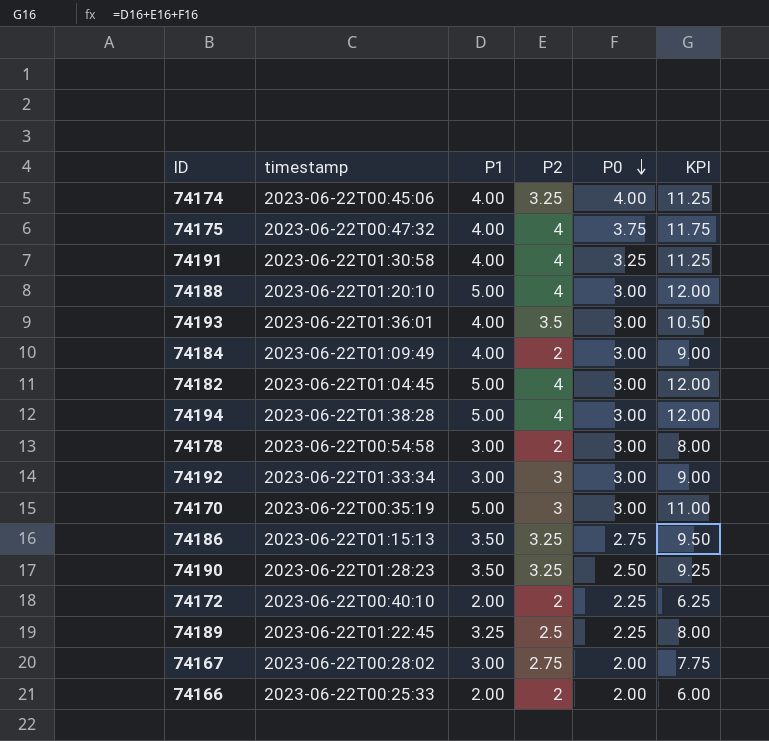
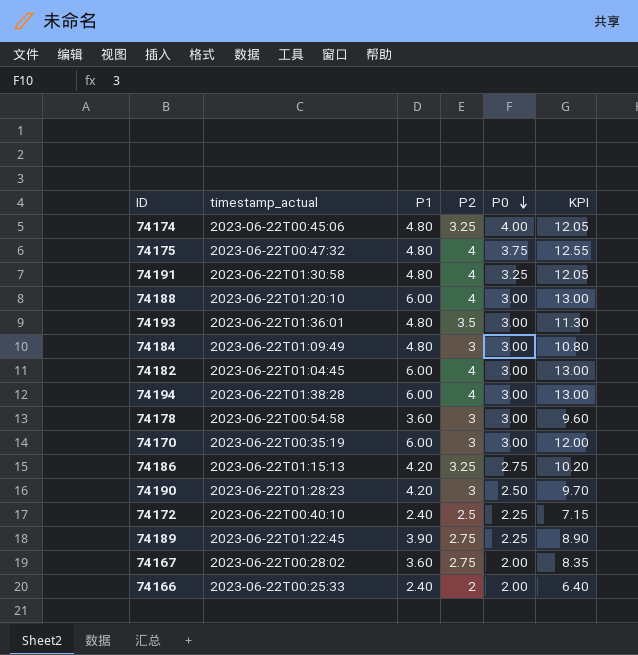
column name: timestamp -> timestamp_actual
row 74192: 2023-06-22T01:33:34 | 3.00 | 3 | 3.00 | 9.00 -> none
74174 | P1: 4.00 -> 4.80
74174 | KPI: 11.25 -> 12.05
74175 | P1: 4.00 -> 4.80
74175 | KPI: 11.75 -> 12.55
74191 | P1: 4.00 -> 4.80
74191 | KPI: 11.25 -> 12.05
74188 | P1: 5.00 -> 6.00
74188 | KPI: 12.00 -> 13.00
74193 | P1: 4.00 -> 4.80
74193 | KPI: 10.50 -> 11.30
74184 | P1: 4.00 -> 4.80
74184 | P2: 2 -> 3
74184 | KPI: 9.00 -> 10.80
74182 | P1: 5.00 -> 6.00
74182 | KPI: 12.00 -> 13.00
74194 | P1: 5.00 -> 6.00
74194 | KPI: 12.00 -> 13.00
74178 | P1: 3.00 -> 3.60
74178 | P2: 2 -> 3
74178 | KPI: 8.00 -> 9.60
74170 | P1: 5.00 -> 6.00
74170 | KPI: 11.00 -> 12.00
74186 | P1: 3.50 -> 4.20
74186 | KPI: 9.50 -> 10.20
74190 | P1: 3.50 -> 4.20
74190 | P2: 3.25 -> 3
74190 | KPI: 9.25 -> 9.70
74172 | P1: 2.00 -> 2.40
74172 | P2: 2 -> 2.5
74172 | KPI: 6.25 -> 7.15
74189 | P1: 3.25 -> 3.90
74189 | P2: 2.5 -> 2.75
74189 | KPI: 8.00 -> 8.90
74167 | P1: 3.00 -> 3.60
74167 | KPI: 7.75 -> 8.35
74166 | P1: 2.00 -> 2.40
74166 | KPI: 6.00 -> 6.40

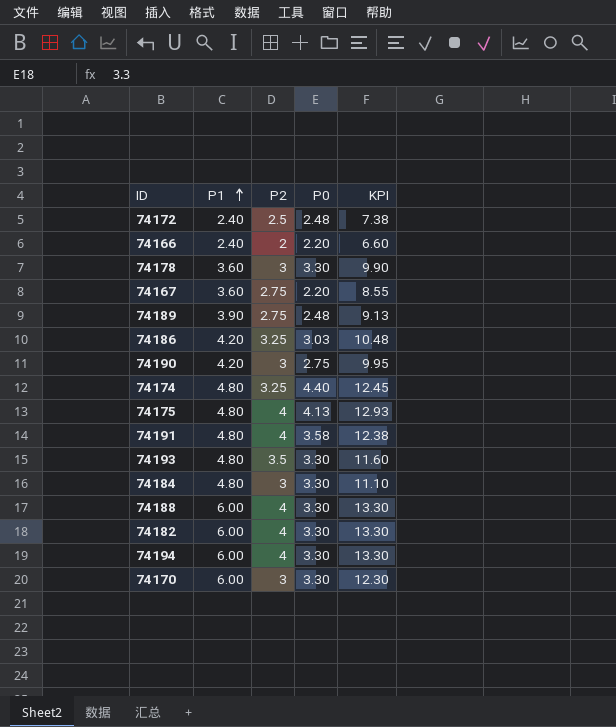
row order: P0 descending -> P1 ascending
column timestamp_actual | position: 2 -> none
74172 | P0: 2.25 -> 2.48
74172 | KPI: 7.15 -> 7.38
74166 | P0: 2.00 -> 2.20
74166 | KPI: 6.40 -> 6.60
74178 | P0: 3.00 -> 3.30
74178 | KPI: 9.60 -> 9.90
74167 | P0: 2.00 -> 2.20
74167 | KPI: 8.35 -> 8.55
74189 | P0: 2.25 -> 2.48
74189 | KPI: 8.90 -> 9.13
74186 | P0: 2.75 -> 3.03
74186 | KPI: 10.20 -> 10.48
74190 | P0: 2.50 -> 2.75
74190 | KPI: 9.70 -> 9.95
74174 | P0: 4.00 -> 4.40
74174 | KPI: 12.05 -> 12.45
74175 | P0: 3.75 -> 4.13
74175 | KPI: 12.55 -> 12.93
74191 | P0: 3.25 -> 3.58
74191 | KPI: 12.05 -> 12.38
74193 | P0: 3.00 -> 3.30
74193 | KPI: 11.30 -> 11.60
74184 | P0: 3.00 -> 3.30
74184 | KPI: 10.80 -> 11.10
74188 | P0: 3.00 -> 3.30
74188 | KPI: 13.00 -> 13.30
74182 | P0: 3.00 -> 3.30
74182 | KPI: 13.00 -> 13.30
74194 | P0: 3.00 -> 3.30
74194 | KPI: 13.00 -> 13.30
74170 | P0: 3.00 -> 3.30
74170 | KPI: 12.00 -> 12.30

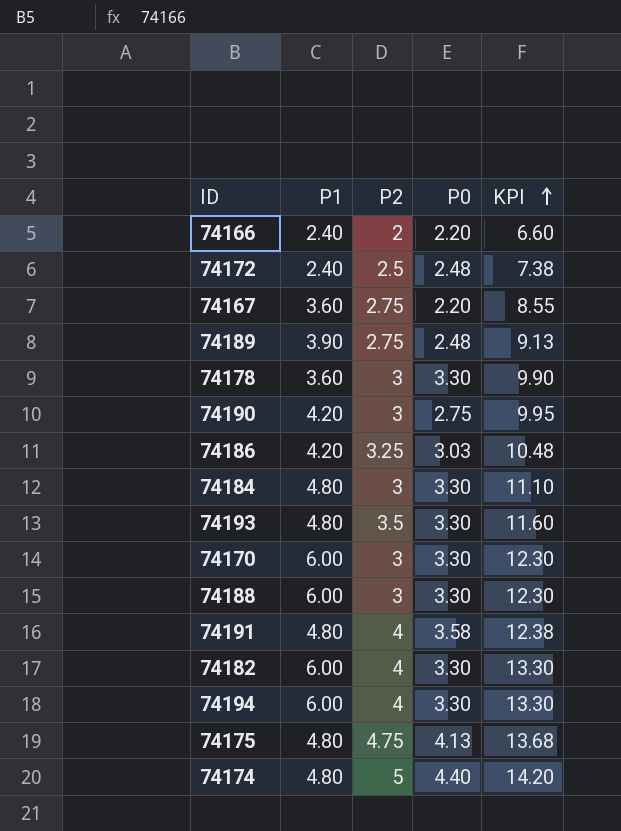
row order: P1 ascending -> KPI ascending
74188 | P2: 4 -> 3
74188 | KPI: 13.30 -> 12.30
74175 | P2: 4 -> 4.75
74175 | KPI: 12.93 -> 13.68
74174 | P2: 3.25 -> 5
74174 | KPI: 12.45 -> 14.20

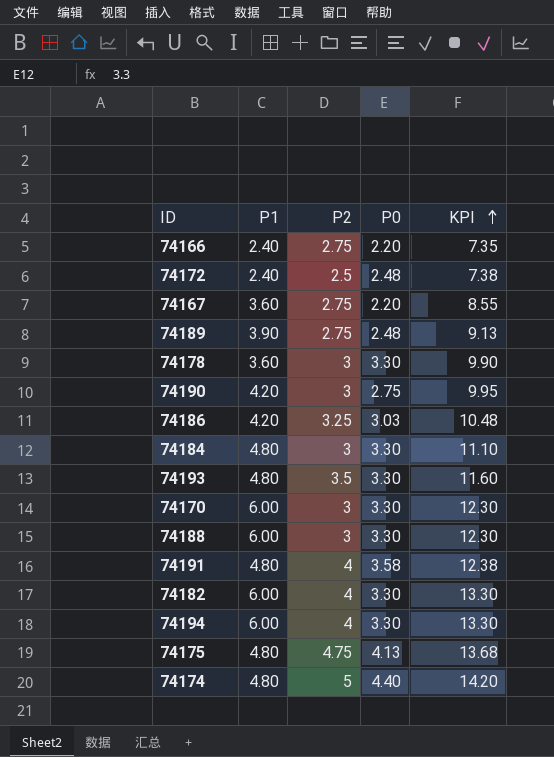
74166 | P2: 2 -> 2.75
74166 | KPI: 6.60 -> 7.35

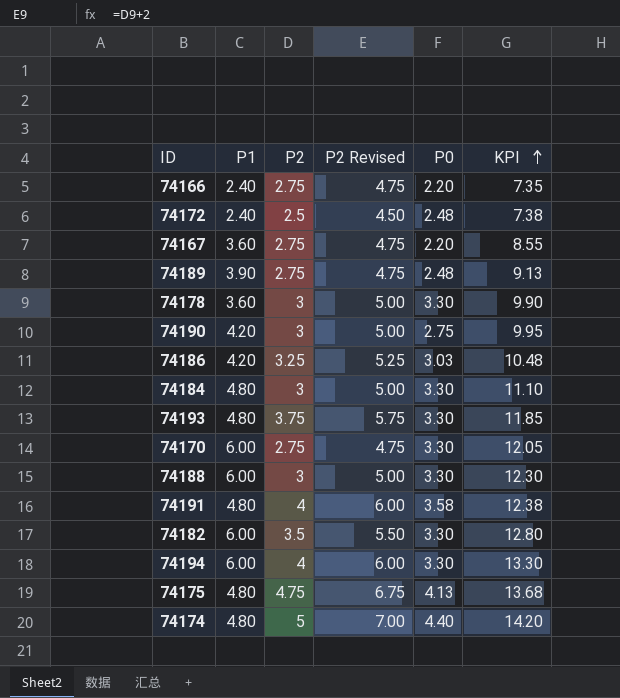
column P2 Revised | formula: none -> [P2] + 2
74193 | P2: 3.5 -> 3.75
74193 | KPI: 11.60 -> 11.85
74170 | P2: 3 -> 2.75
74170 | KPI: 12.30 -> 12.05
74182 | P2: 4 -> 3.5
74182 | KPI: 13.30 -> 12.80

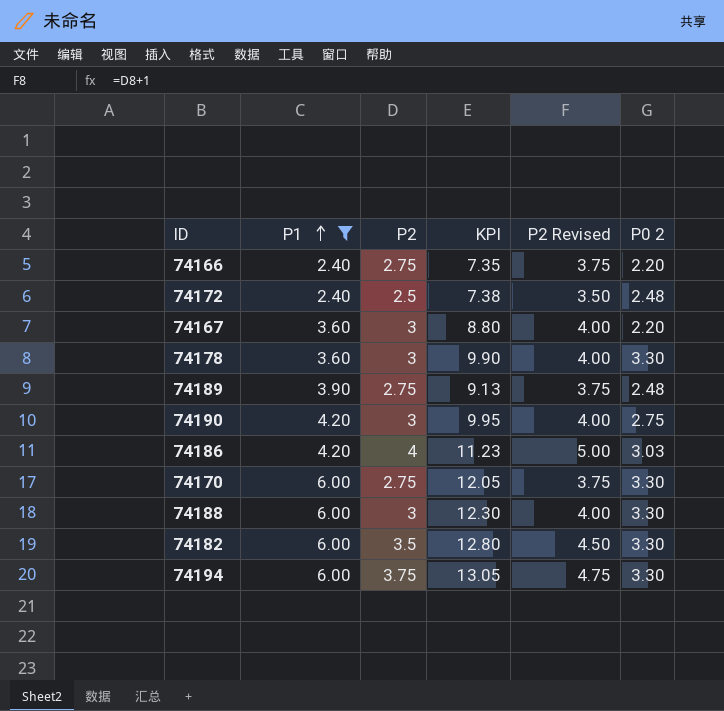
filter: none -> P1 != 4.80
row order: KPI ascending -> P1 ascending
column KPI | position: 6 -> 4
column P2 Revised | formula: [P2] + 2 -> [P2] + 1
column name: P0 -> P0 2
74167 | P2: 2.75 -> 3
74167 | KPI: 8.55 -> 8.80
74186 | P2: 3.25 -> 4
74186 | KPI: 10.48 -> 11.23
74194 | P2: 4 -> 3.75
74194 | KPI: 13.30 -> 13.05

